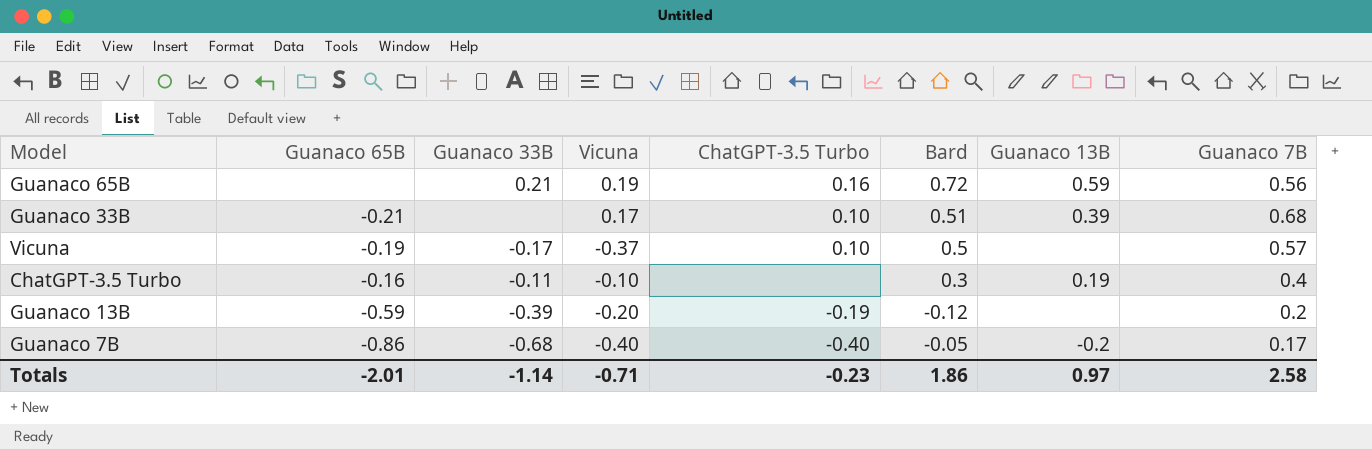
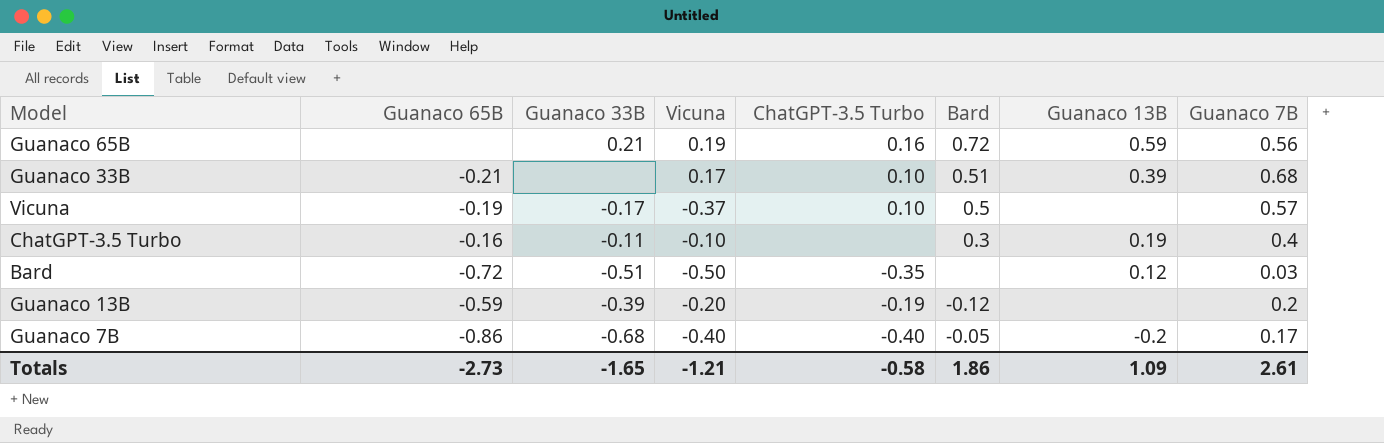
row Bard: none -> -0.72 | -0.51 | -0.50 | -0.35 | none | 0.12 | 0.03
Totals | Guanaco 65B: -2.01 -> -2.73
Totals | Guanaco 33B: -1.14 -> -1.65
Totals | Vicuna: -0.71 -> -1.21
Totals | ChatGPT-3.5 Turbo: -0.23 -> -0.58
Totals | Guanaco 13B: 0.97 -> 1.09
Totals | Guanaco 7B: 2.58 -> 2.61

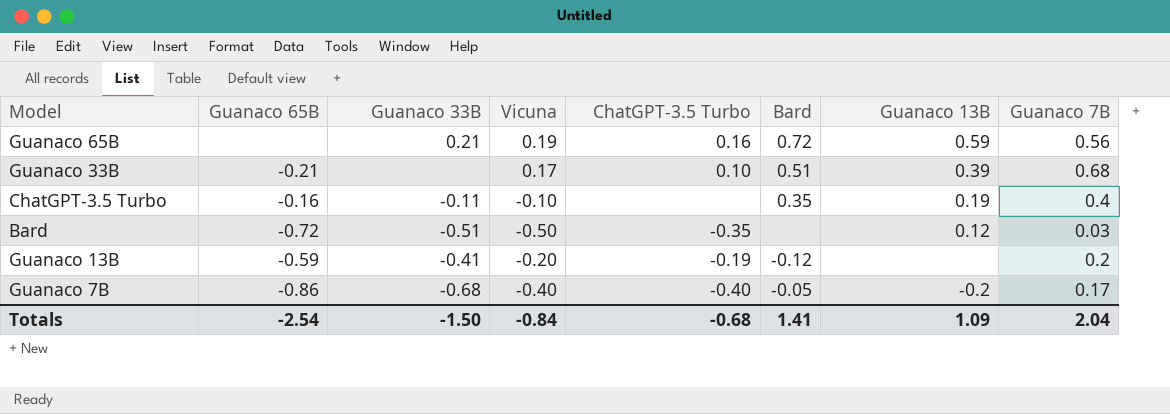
row Vicuna: -0.19 | -0.17 | -0.37 | 0.10 | 0.5 | none | 0.57 -> none
ChatGPT-3.5 Turbo | Bard: 0.3 -> 0.35
Guanaco 13B | Guanaco 33B: -0.39 -> -0.41
Totals | Guanaco 65B: -2.73 -> -2.54
Totals | Guanaco 33B: -1.65 -> -1.50
Totals | Vicuna: -1.21 -> -0.84
Totals | ChatGPT-3.5 Turbo: -0.58 -> -0.68
Totals | Bard: 1.86 -> 1.41
Totals | Guanaco 7B: 2.61 -> 2.04

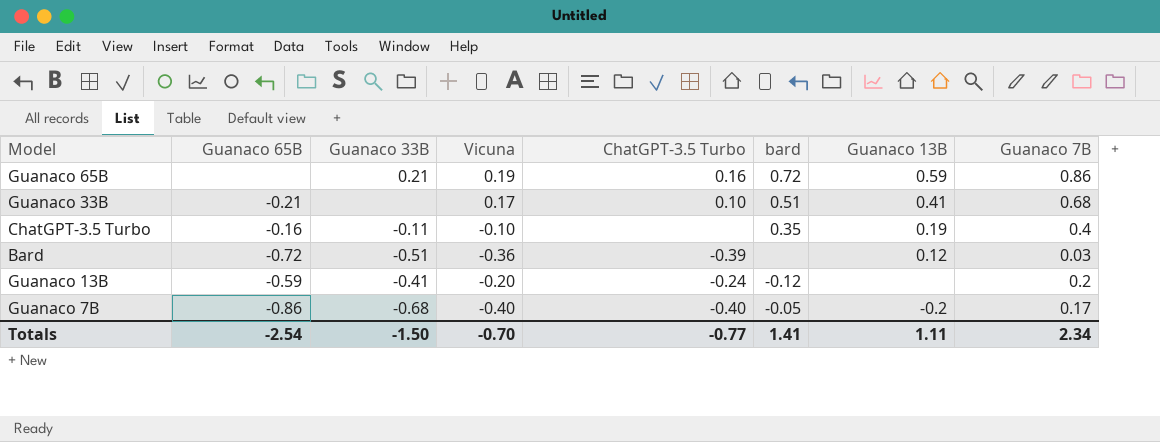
column name: Bard -> bard
Guanaco 65B | Guanaco 7B: 0.56 -> 0.86
Guanaco 33B | Guanaco 13B: 0.39 -> 0.41
Bard | Vicuna: -0.50 -> -0.36
Bard | ChatGPT-3.5 Turbo: -0.35 -> -0.39
Guanaco 13B | ChatGPT-3.5 Turbo: -0.19 -> -0.24
Totals | Vicuna: -0.84 -> -0.70
Totals | ChatGPT-3.5 Turbo: -0.68 -> -0.77
Totals | Guanaco 13B: 1.09 -> 1.11
Totals | Guanaco 7B: 2.04 -> 2.34

